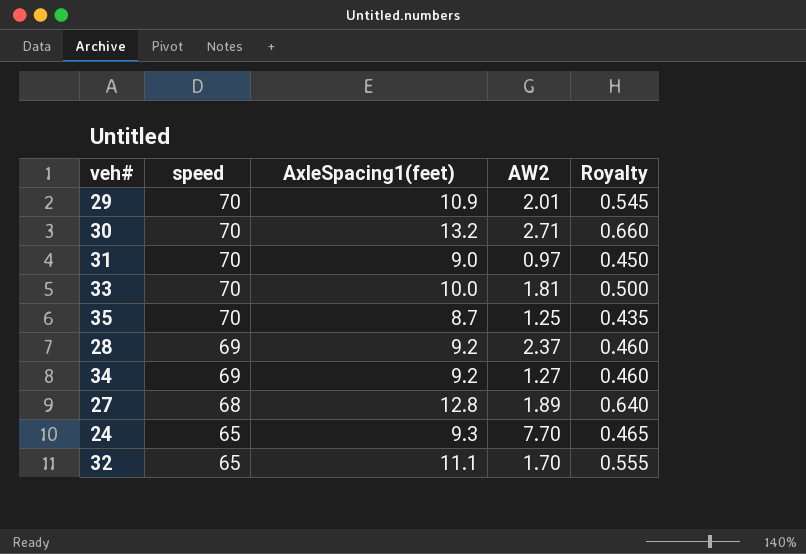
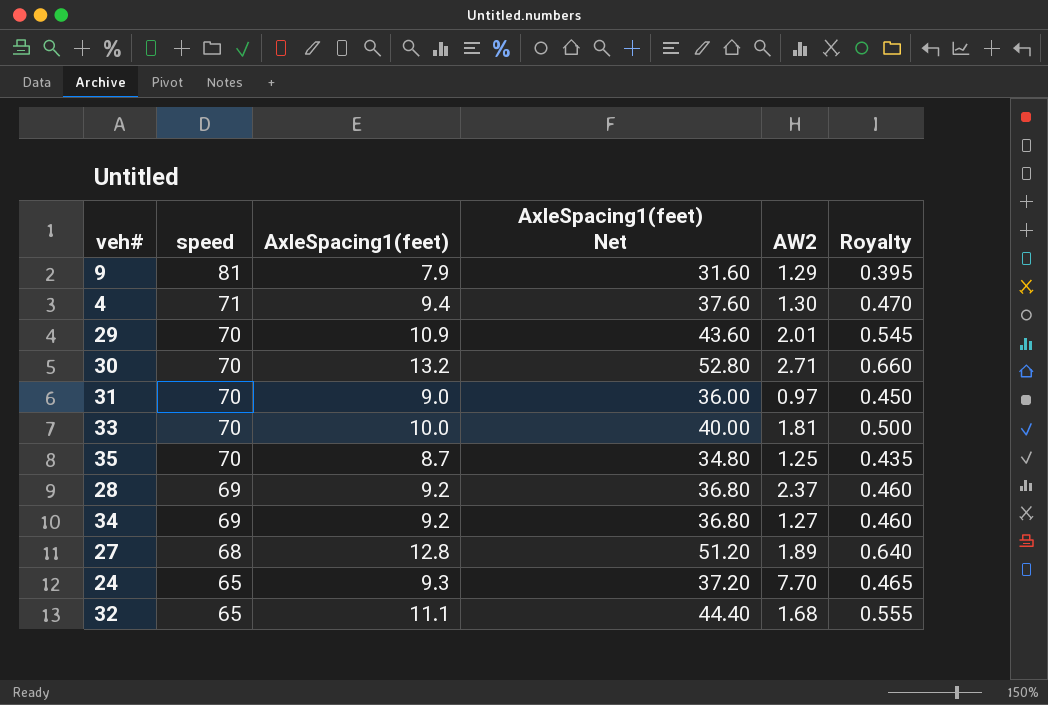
column AxleSpacing1(feet) Net | formula: none -> [AxleSpacing1(feet)] * 4
row 9: none -> 81 | 7.9 | 31.60 | 1.29 | 0.395
row 4: none -> 71 | 9.4 | 37.60 | 1.30 | 0.470
32 | AW2: 1.70 -> 1.68

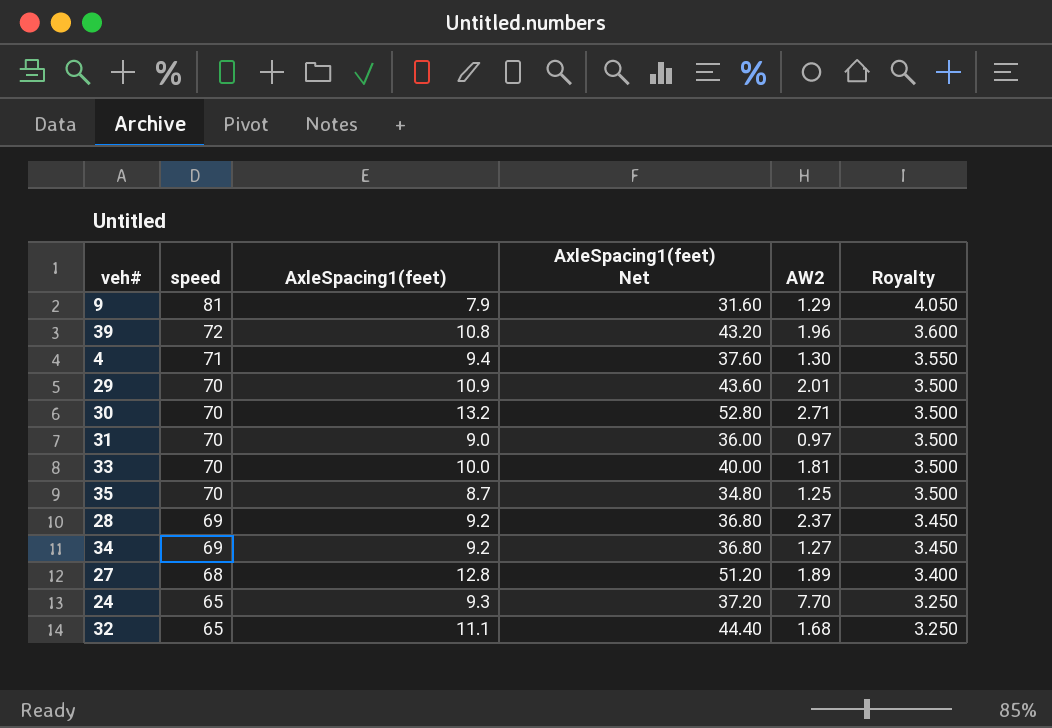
column Royalty | formula: [AxleSpacing1(feet)] * 0.05 -> [speed] * 0.05
row 39: none -> 72 | 10.8 | 43.20 | 1.96 | 3.600

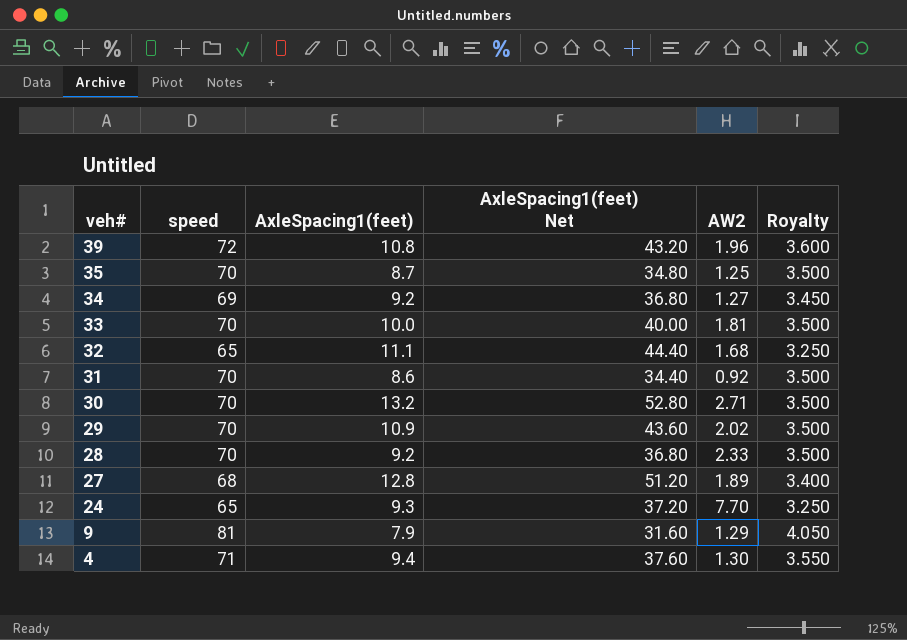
row order: speed descending -> veh# descending
31 | AxleSpacing1(feet): 9.0 -> 8.6
31 | AxleSpacing1(feet) Net: 36.00 -> 34.40
31 | AW2: 0.97 -> 0.92
29 | AW2: 2.01 -> 2.02
28 | speed: 69 -> 70
28 | AW2: 2.37 -> 2.33
28 | Royalty: 3.450 -> 3.500

